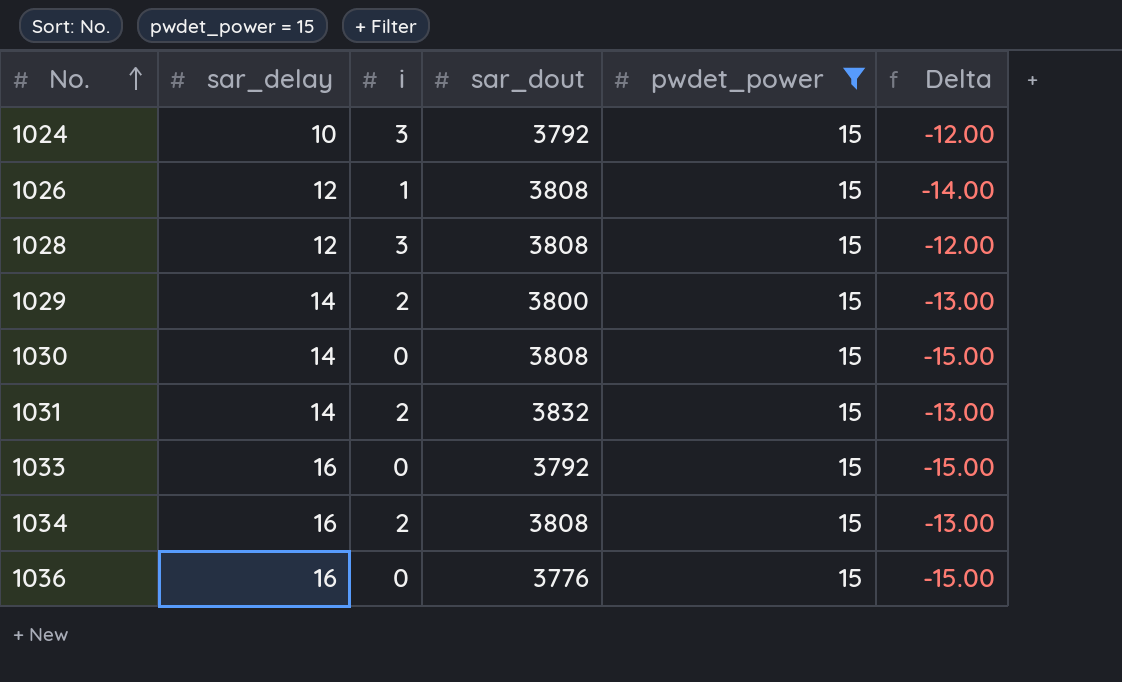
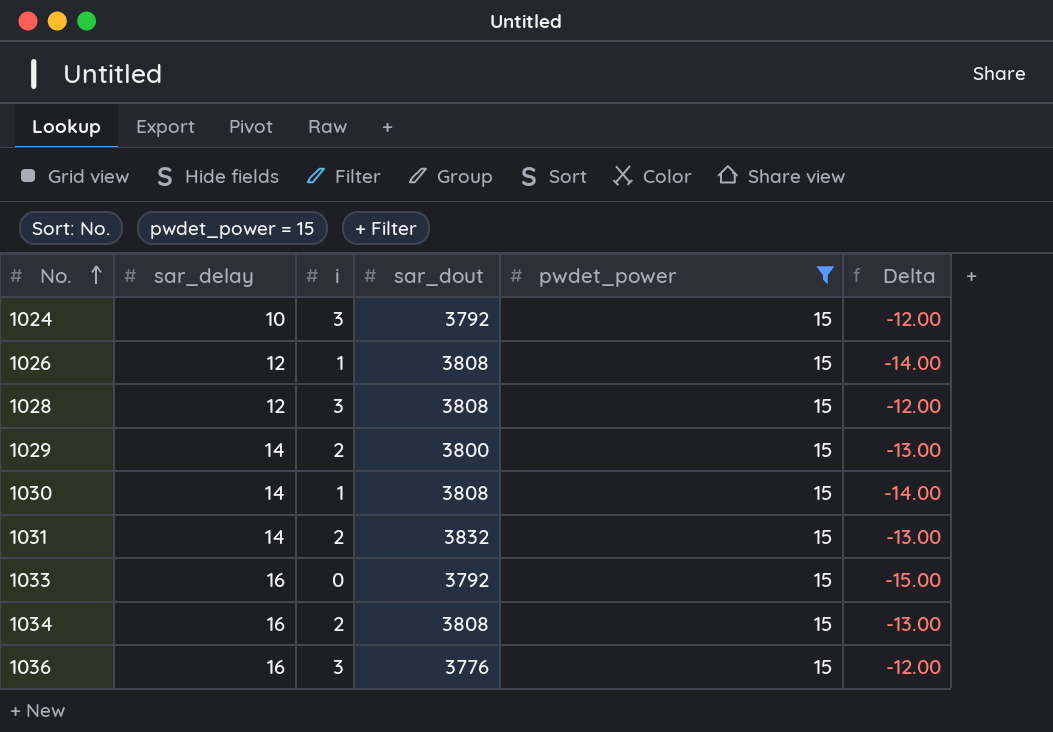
1030 | i: 0 -> 1
1030 | Delta: -15.00 -> -14.00
1036 | i: 0 -> 3
1036 | Delta: -15.00 -> -12.00

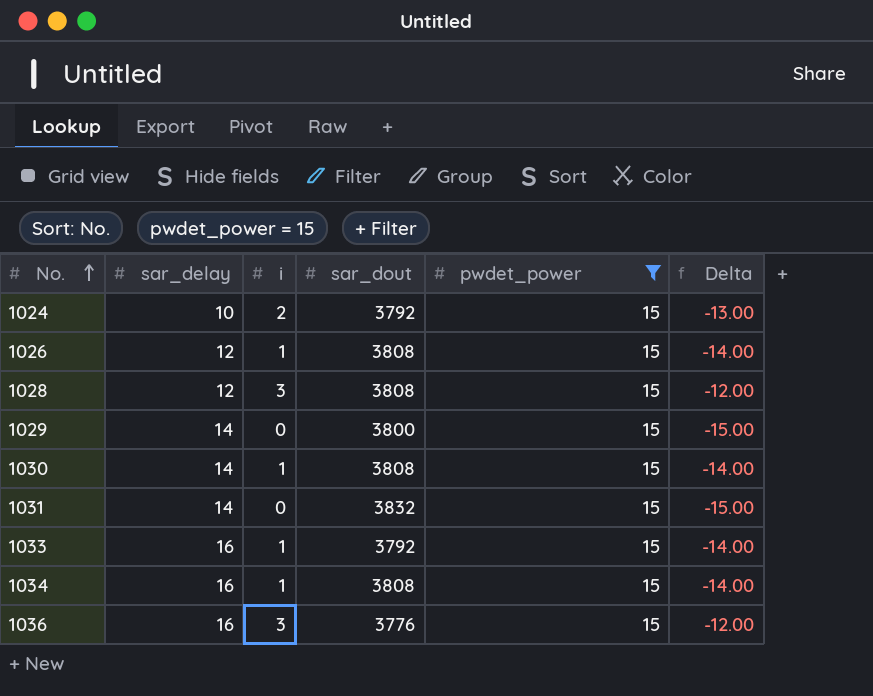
1024 | i: 3 -> 2
1024 | Delta: -12.00 -> -13.00
1029 | i: 2 -> 0
1029 | Delta: -13.00 -> -15.00
1031 | i: 2 -> 0
1031 | Delta: -13.00 -> -15.00
1033 | i: 0 -> 1
1033 | Delta: -15.00 -> -14.00
1034 | i: 2 -> 1
1034 | Delta: -13.00 -> -14.00

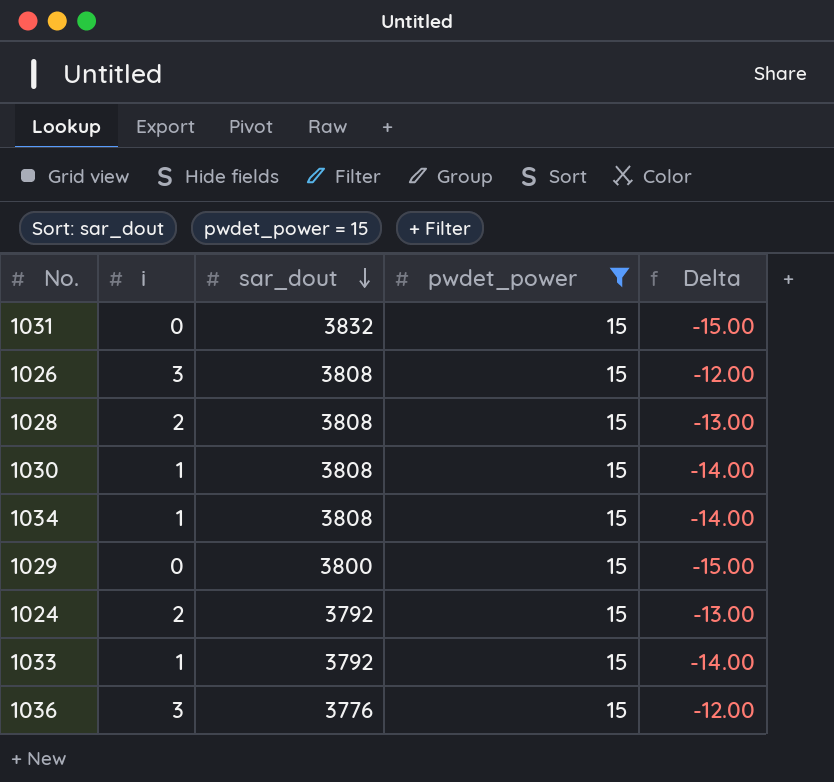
row order: No. ascending -> sar_dout descending
column sar_delay | position: 2 -> none
1026 | i: 1 -> 3
1026 | Delta: -14.00 -> -12.00
1028 | i: 3 -> 2
1028 | Delta: -12.00 -> -13.00

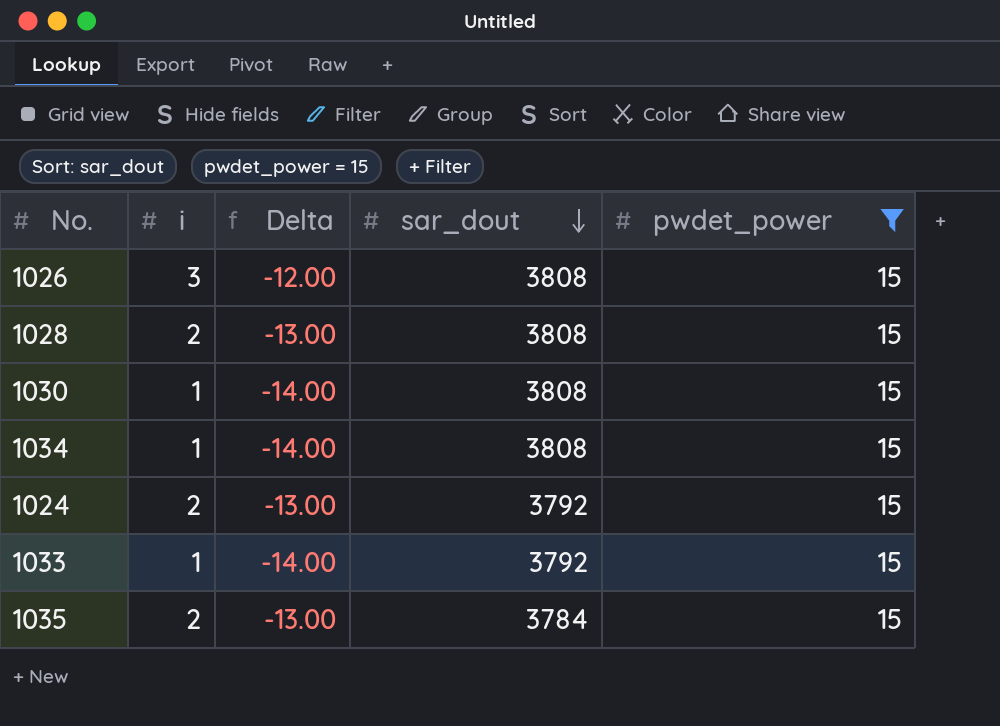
column Delta | position: 5 -> 3
row 1031: 0 | 3832 | 15 | -15.00 -> none
row 1029: 0 | 3800 | 15 | -15.00 -> none
row 1036: 3 | 3776 | 15 | -12.00 -> none
row 1035: none -> 2 | -13.00 | 3784 | 15

